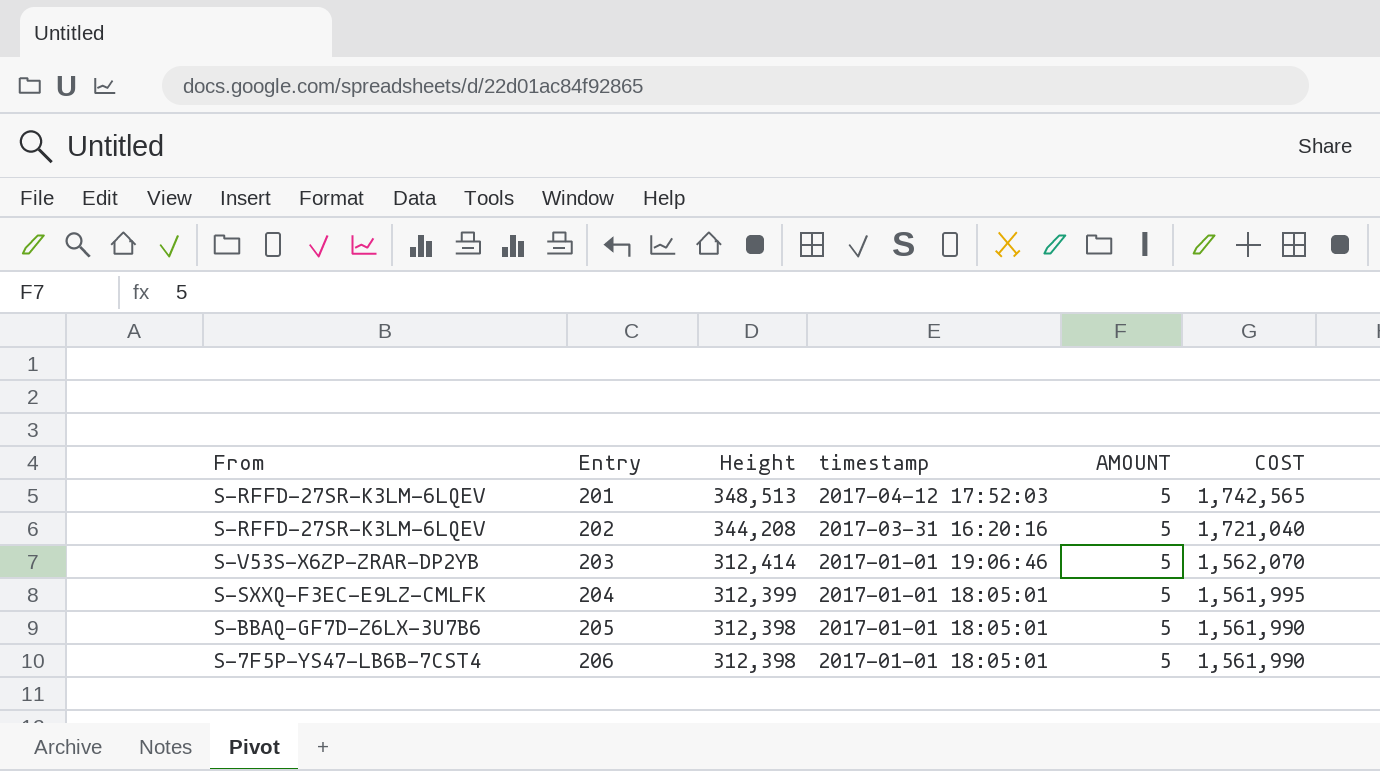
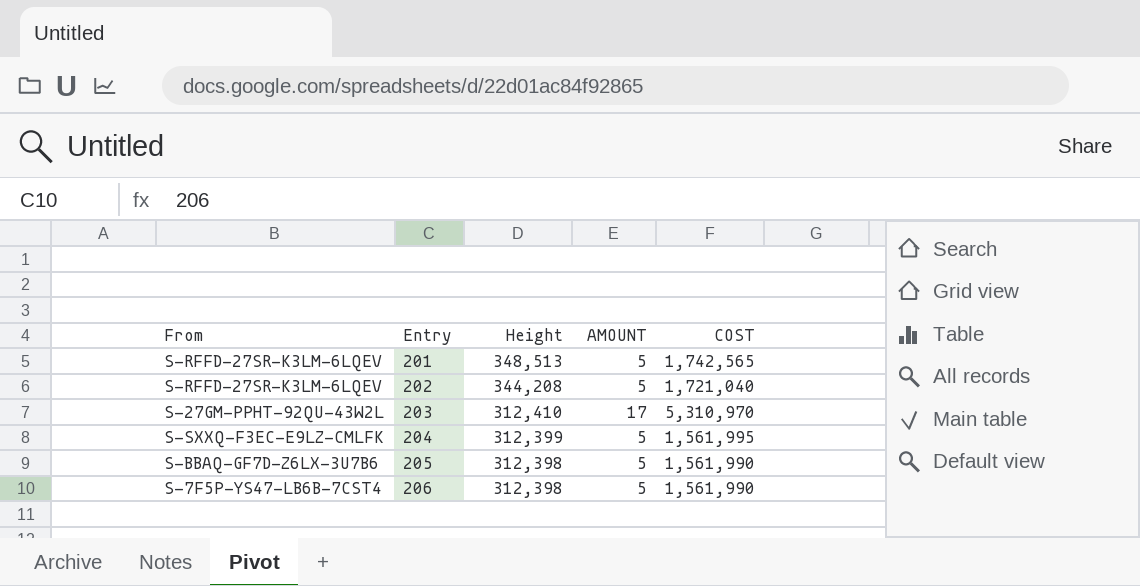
column timestamp | position: 4 -> none
203 | From: S-V53S-X6ZP-ZRAR-DP2YB -> S-27GM-PPHT-92QU-43W2L
203 | Height: 312,414 -> 312,410
203 | AMOUNT: 5 -> 17
203 | COST: 1,562,070 -> 5,310,970

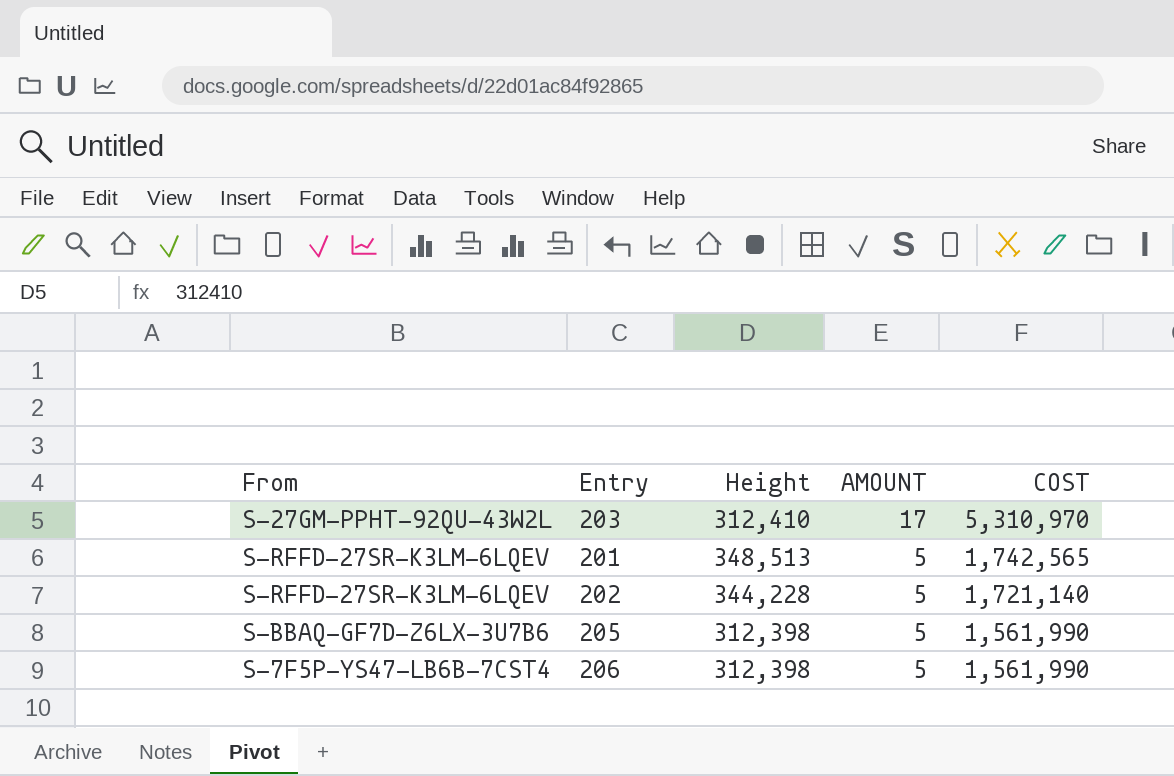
row order: Entry ascending -> AMOUNT descending
row 204: S-SXXQ-F3EC-E9LZ-CMLFK | 312,399 | 5 | 1,561,995 -> none
202 | Height: 344,208 -> 344,228
202 | COST: 1,721,040 -> 1,721,140

